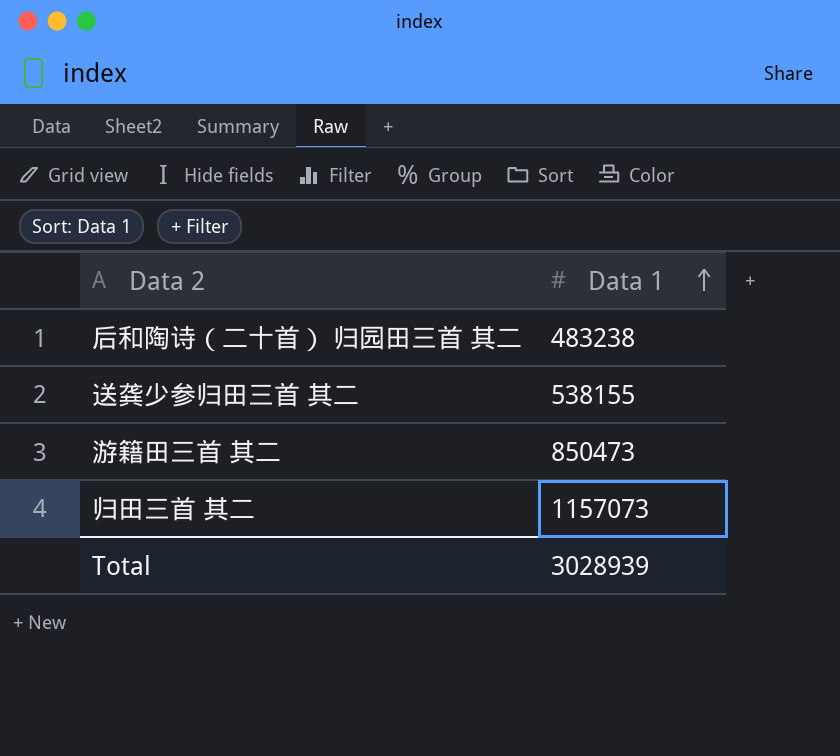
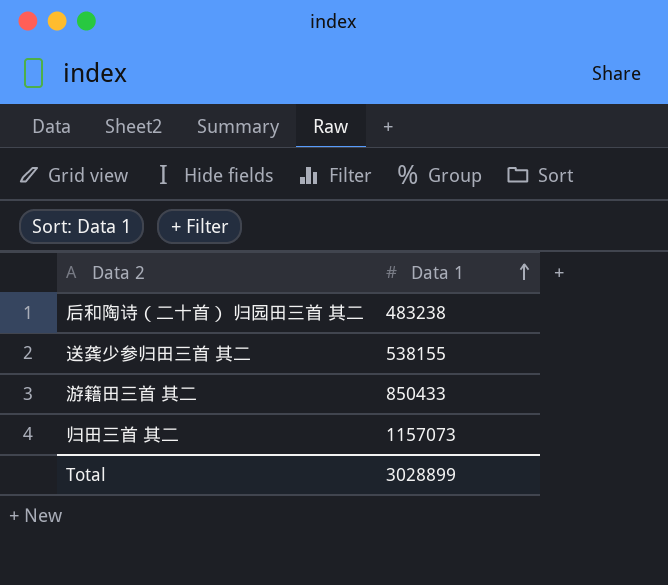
游籍田三首 其二 | Data 1: 850473 -> 850433
Total | Data 1: 3028939 -> 3028899

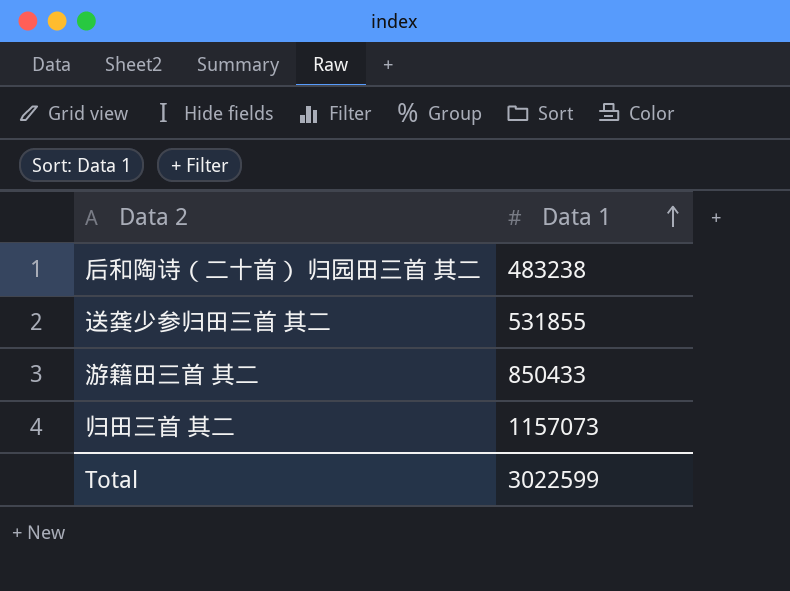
送龚少参归田三首 其二 | Data 1: 538155 -> 531855
Total | Data 1: 3028899 -> 3022599

